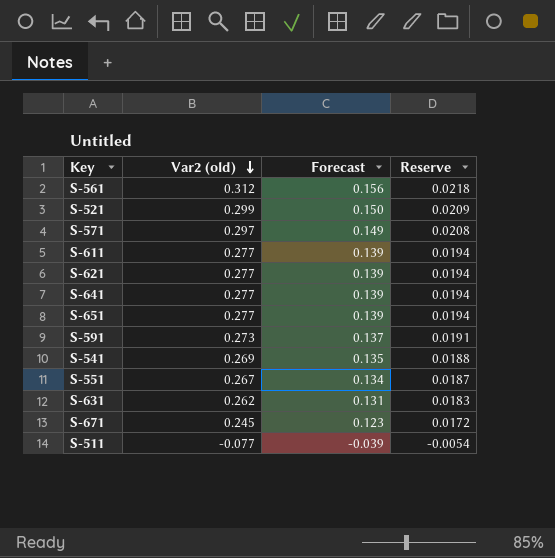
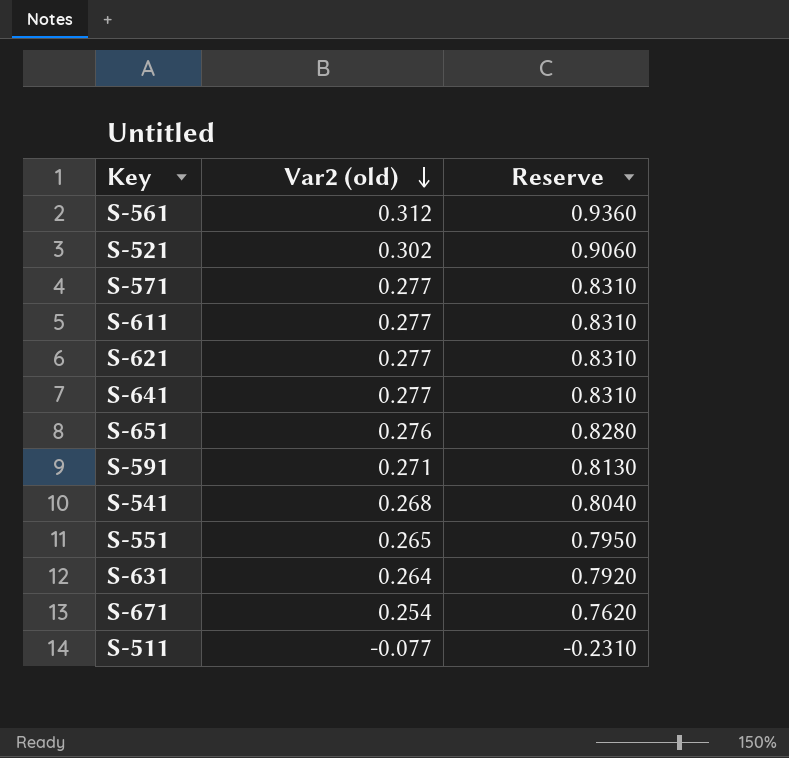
column Forecast | formula: [Var2 (old)] * 0.5 -> none
column Reserve | formula: [Var2 (old)] * 0.07 -> [Var2 (old)] * 3
S-521 | Var2 (old): 0.299 -> 0.302
S-571 | Var2 (old): 0.297 -> 0.277
S-651 | Var2 (old): 0.277 -> 0.276
S-591 | Var2 (old): 0.273 -> 0.271
S-541 | Var2 (old): 0.269 -> 0.268
S-551 | Var2 (old): 0.267 -> 0.265
S-631 | Var2 (old): 0.262 -> 0.264
S-671 | Var2 (old): 0.245 -> 0.254

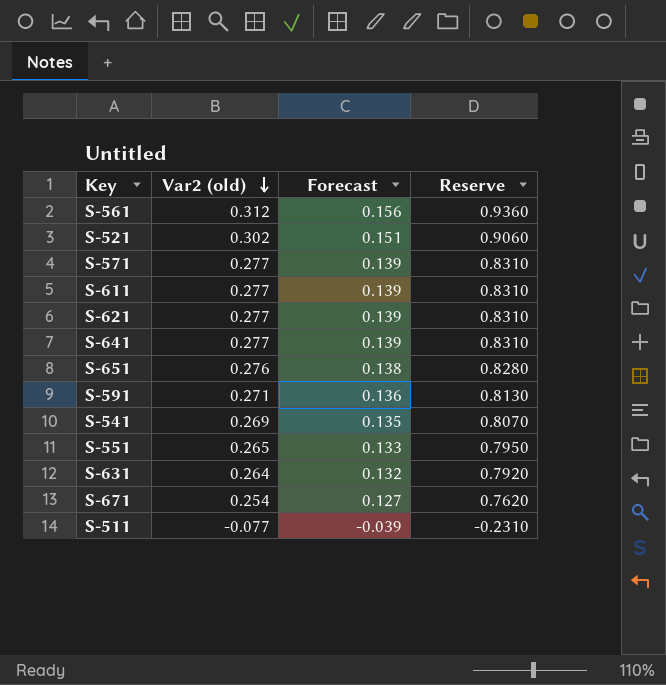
column Forecast | formula: none -> [Var2 (old)] * 0.5
S-541 | Var2 (old): 0.268 -> 0.269
S-541 | Reserve: 0.8040 -> 0.8070

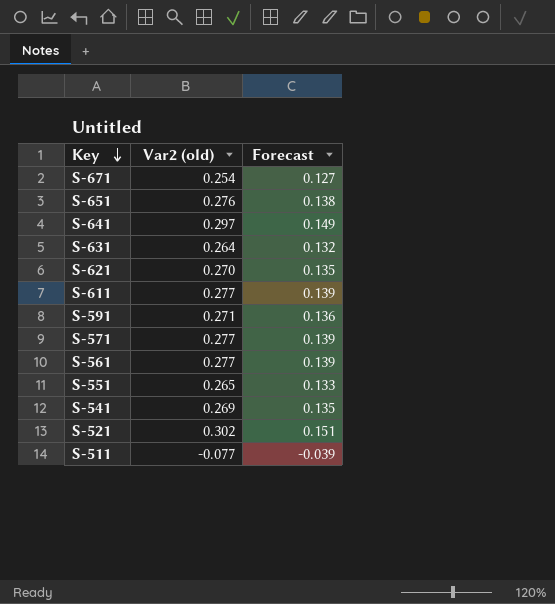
row order: Var2 (old) descending -> Key descending
column Reserve | formula: [Var2 (old)] * 3 -> none
S-641 | Var2 (old): 0.277 -> 0.297
S-641 | Forecast: 0.139 -> 0.149
S-621 | Var2 (old): 0.277 -> 0.270
S-621 | Forecast: 0.139 -> 0.135
S-561 | Var2 (old): 0.312 -> 0.277
S-561 | Forecast: 0.156 -> 0.139

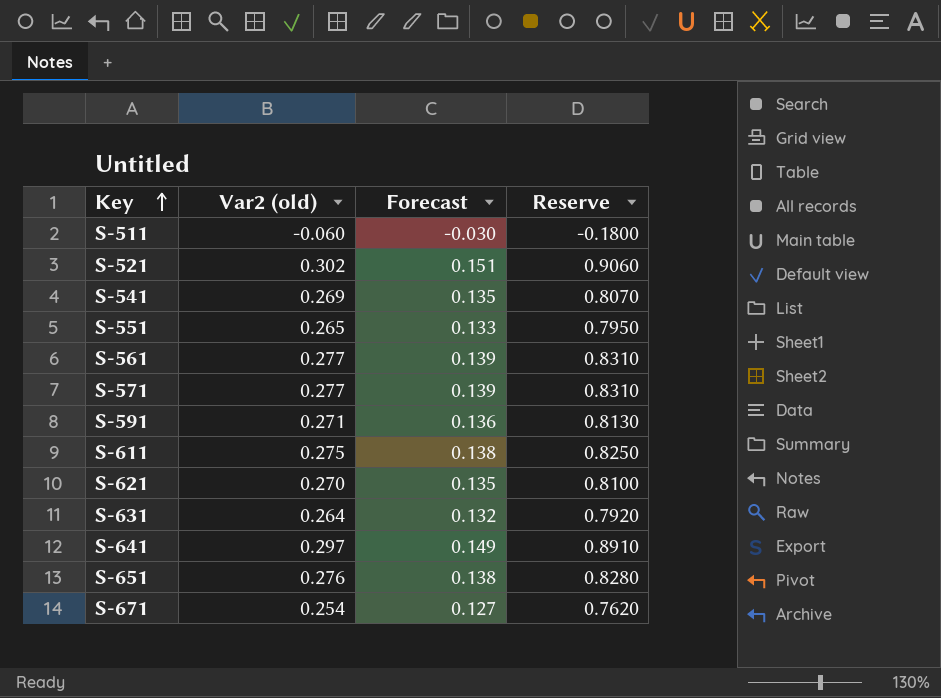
row order: Key descending -> Key ascending
column Reserve | formula: none -> [Var2 (old)] * 3
S-511 | Var2 (old): -0.077 -> -0.060
S-511 | Forecast: -0.039 -> -0.030
S-611 | Var2 (old): 0.277 -> 0.275
S-611 | Forecast: 0.139 -> 0.138

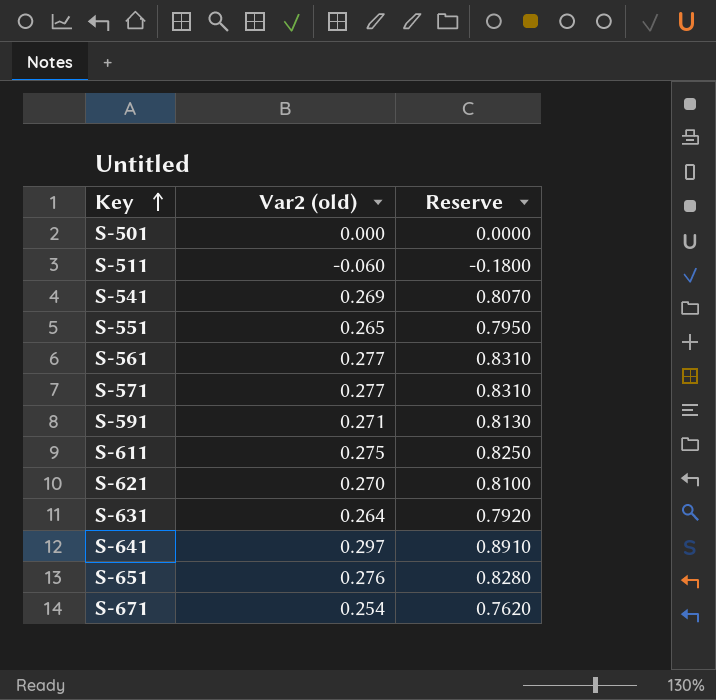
column Forecast | formula: [Var2 (old)] * 0.5 -> none
row S-521: 0.302 | 0.151 | 0.9060 -> none
row S-501: none -> 0.000 | 0.0000

